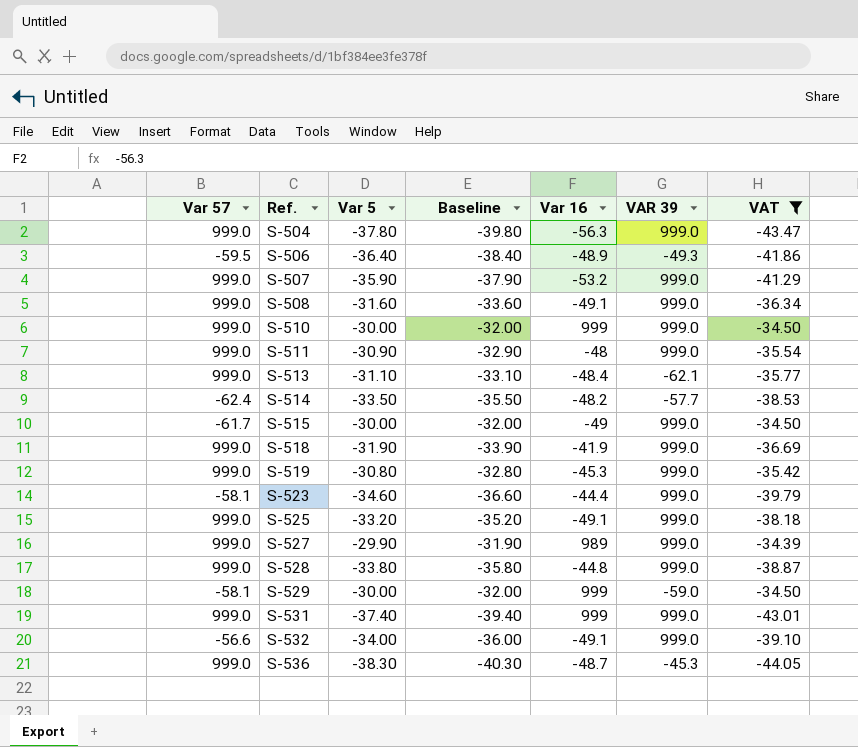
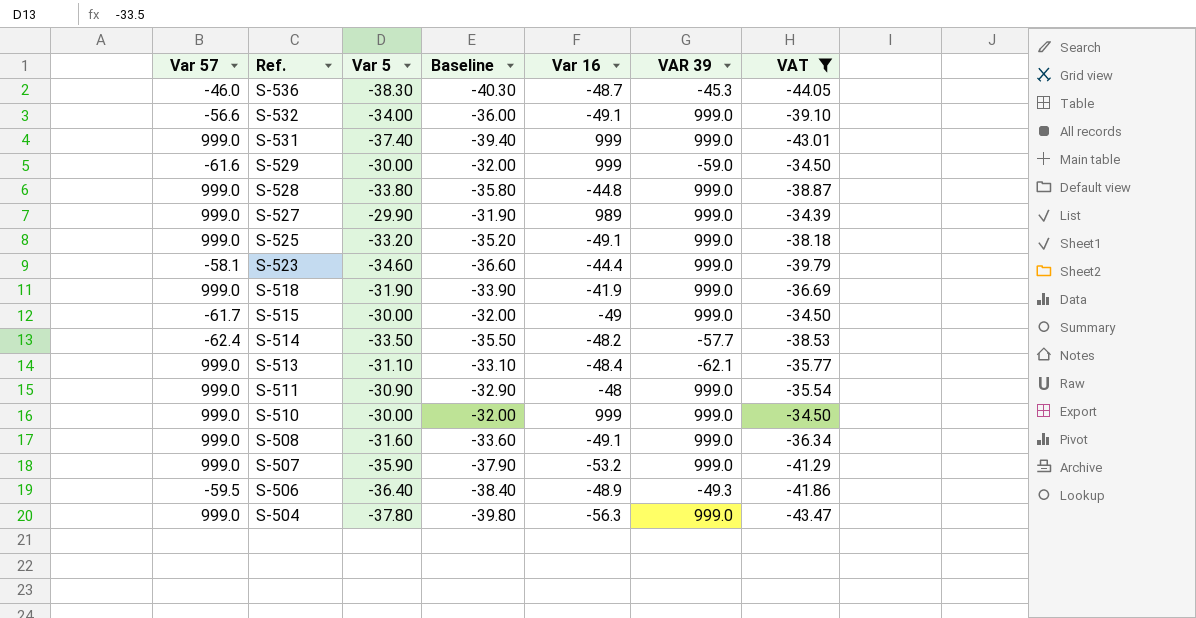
row order: Ref. ascending -> Ref. descending
row S-519: 999.0 | -30.80 | -32.80 | -45.3 | 999.0 | -35.42 -> none
S-536 | Var 57: 999.0 -> -46.0
S-529 | Var 57: -58.1 -> -61.6

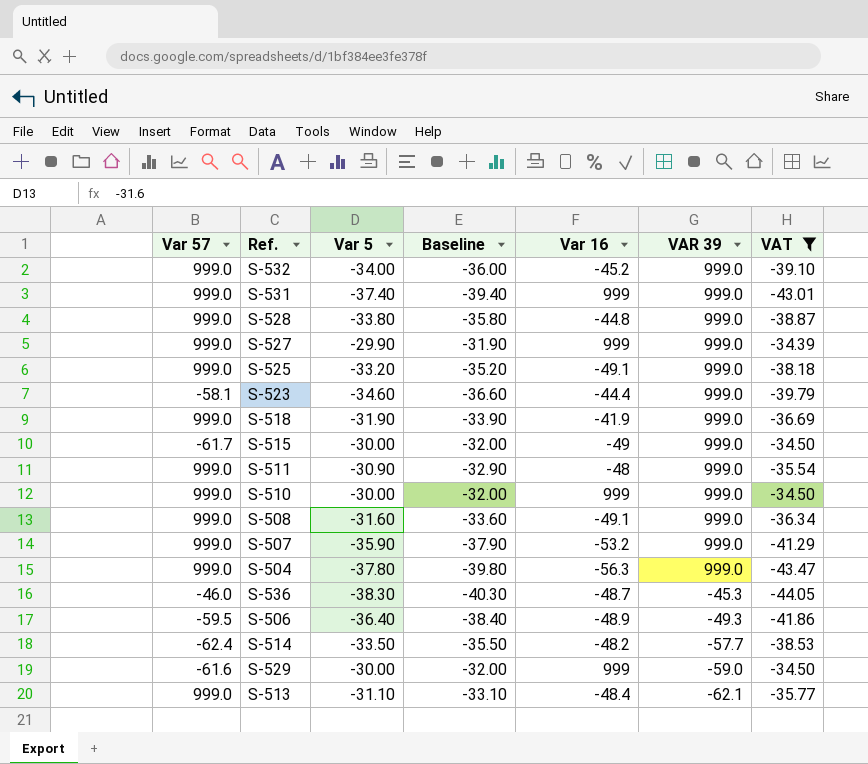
row order: Ref. descending -> VAR 39 descending
S-532 | Var 57: -56.6 -> 999.0
S-532 | Var 16: -49.1 -> -45.2
S-527 | Var 16: 989 -> 999

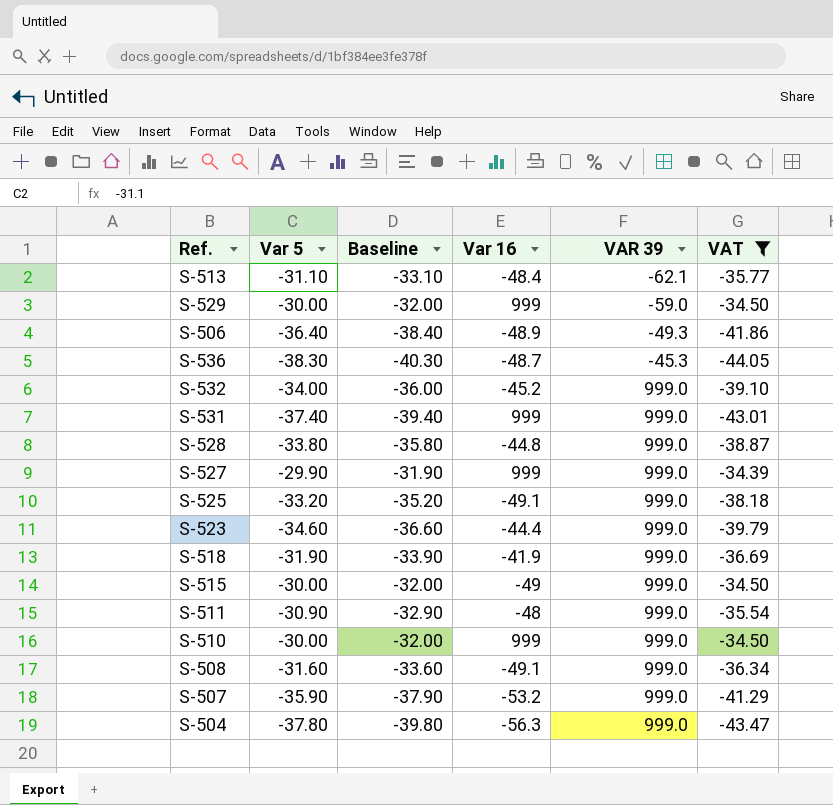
row order: VAR 39 descending -> VAR 39 ascending
column Var 57 | position: 1 -> none
row S-514: -62.4 | -33.50 | -35.50 | -48.2 | -57.7 | -38.53 -> none

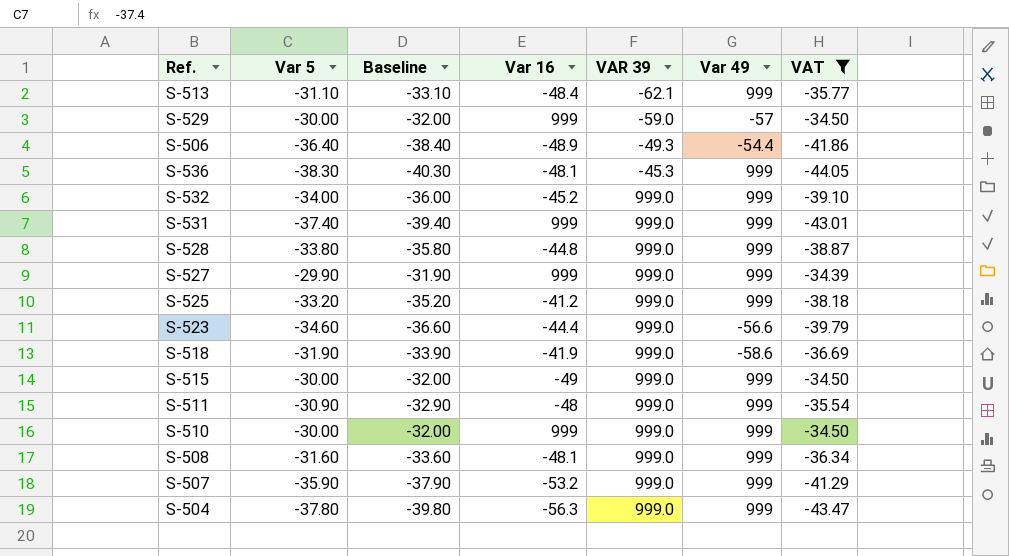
column Var 49 | position: none -> 6
S-536 | Var 16: -48.7 -> -48.1
S-525 | Var 16: -49.1 -> -41.2
S-508 | Var 16: -49.1 -> -48.1

